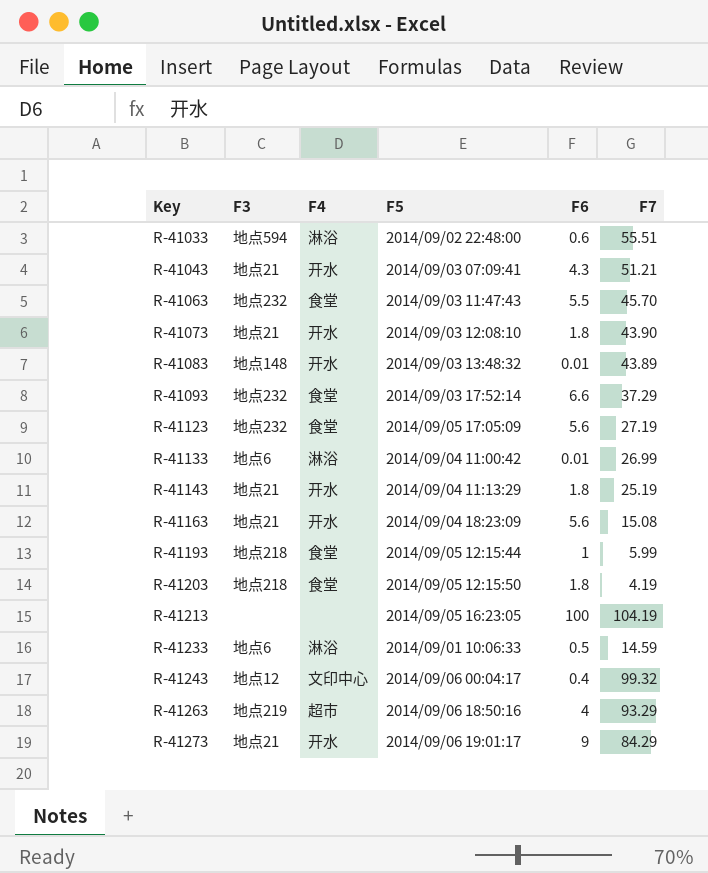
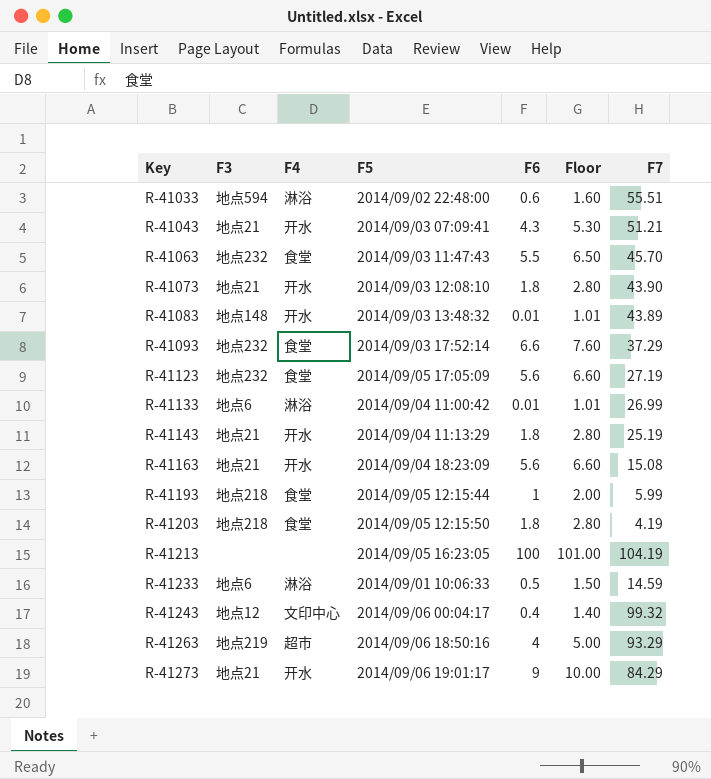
column Floor | formula: none -> [F6] + 1

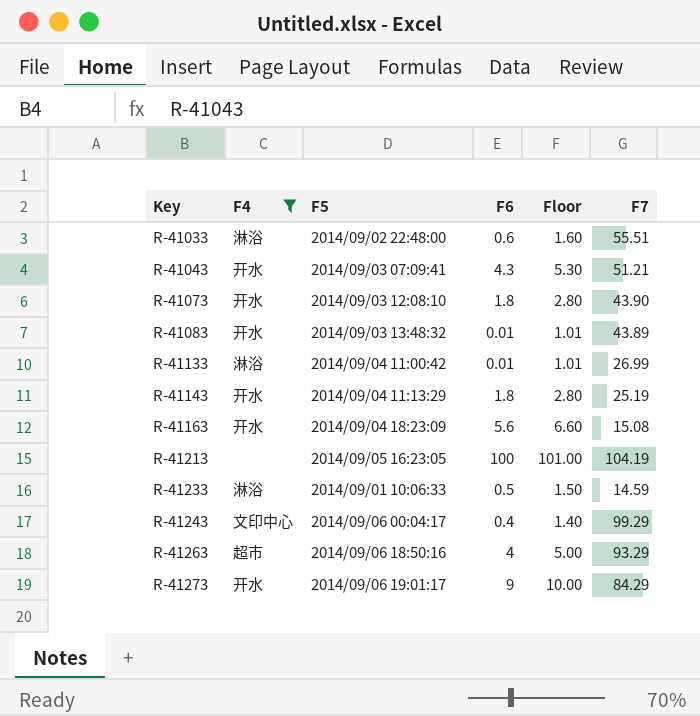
filter: none -> F4 != 食堂
column F3 | position: 2 -> none
R-41243 | F7: 99.32 -> 99.29

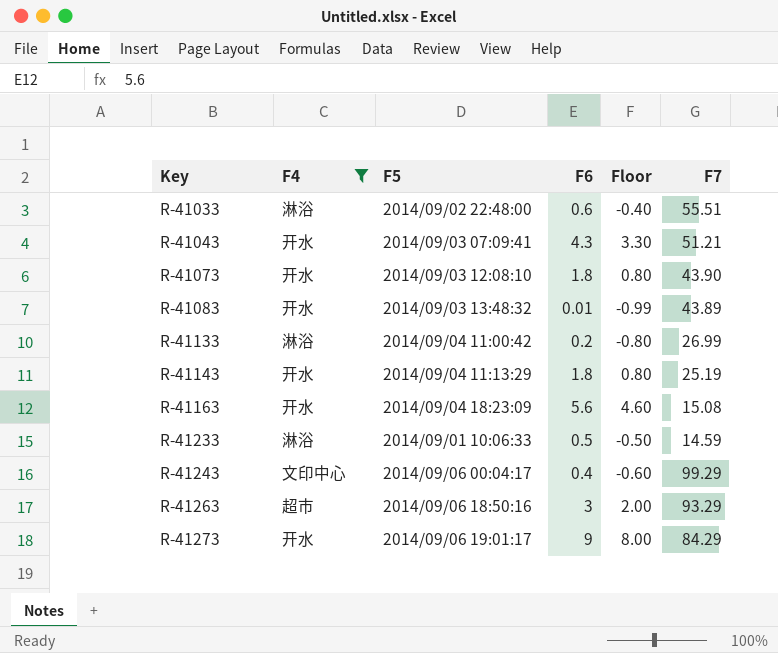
column Floor | formula: [F6] + 1 -> [F6] - 1
row R-41213: none | 2014/09/05 16:23:05 | 100 | 101.00 | 104.19 -> none
R-41133 | F6: 0.01 -> 0.2
R-41263 | F6: 4 -> 3

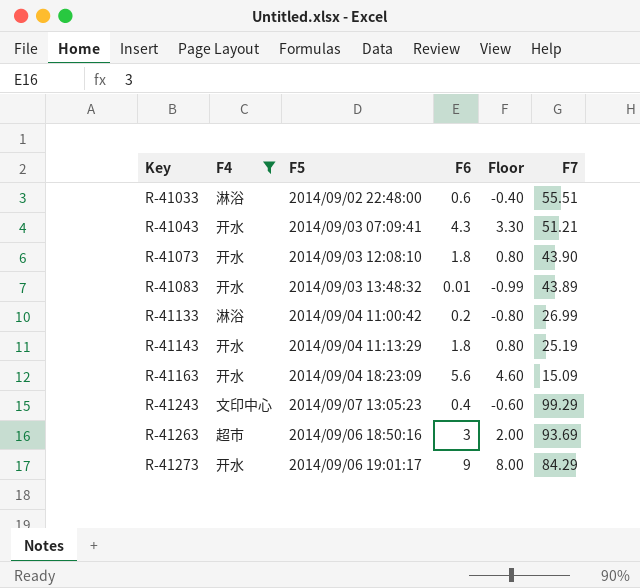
row R-41233: 淋浴 | 2014/09/01 10:06:33 | 0.5 | -0.50 | 14.59 -> none
R-41163 | F7: 15.08 -> 15.09
R-41243 | F5: 2014/09/06 00:04:17 -> 2014/09/07 13:05:23
R-41263 | F7: 93.29 -> 93.69

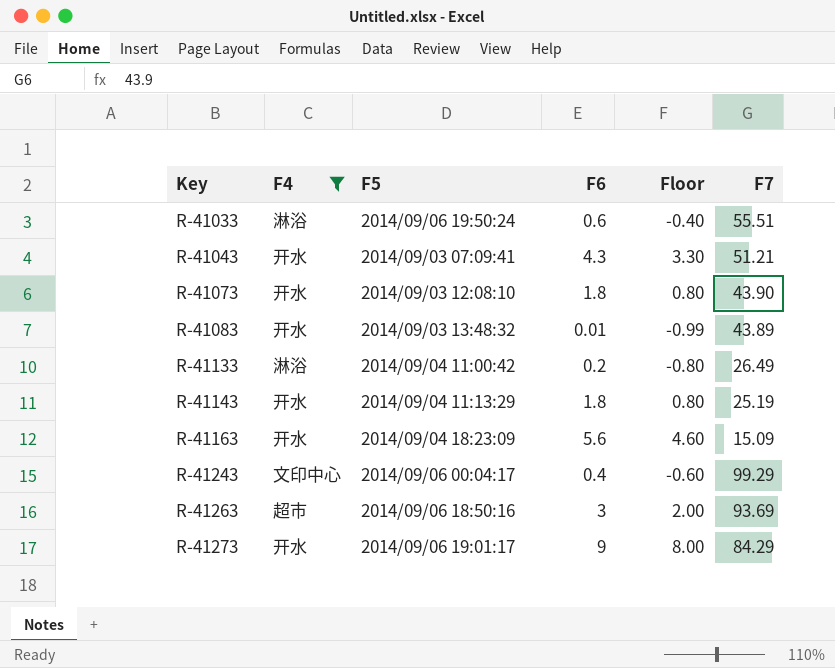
R-41033 | F5: 2014/09/02 22:48:00 -> 2014/09/06 19:50:24
R-41133 | F7: 26.99 -> 26.49
R-41243 | F5: 2014/09/07 13:05:23 -> 2014/09/06 00:04:17

